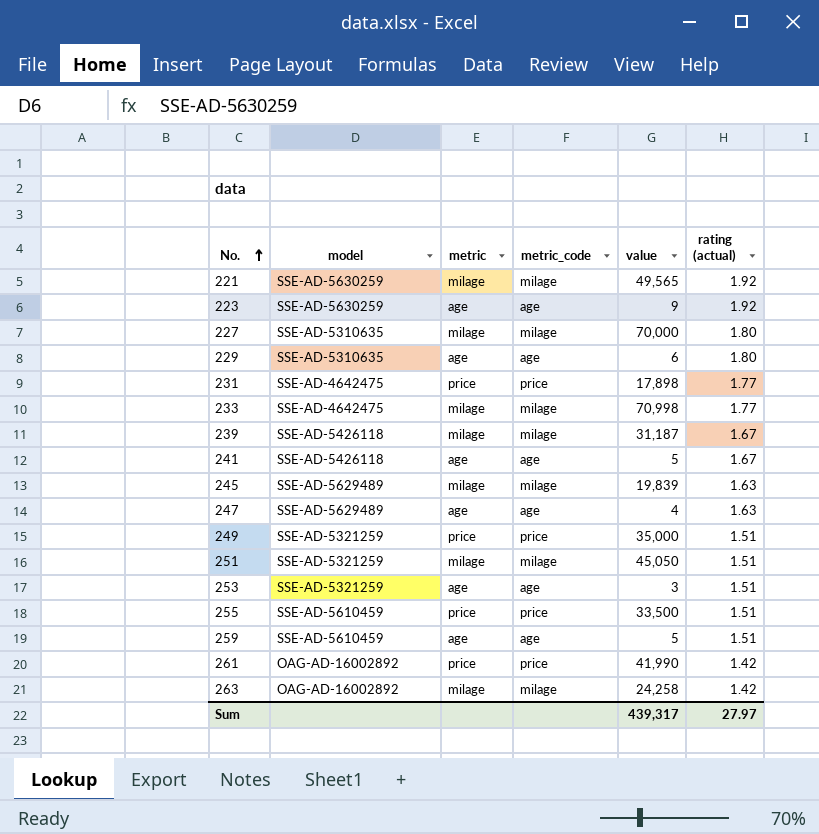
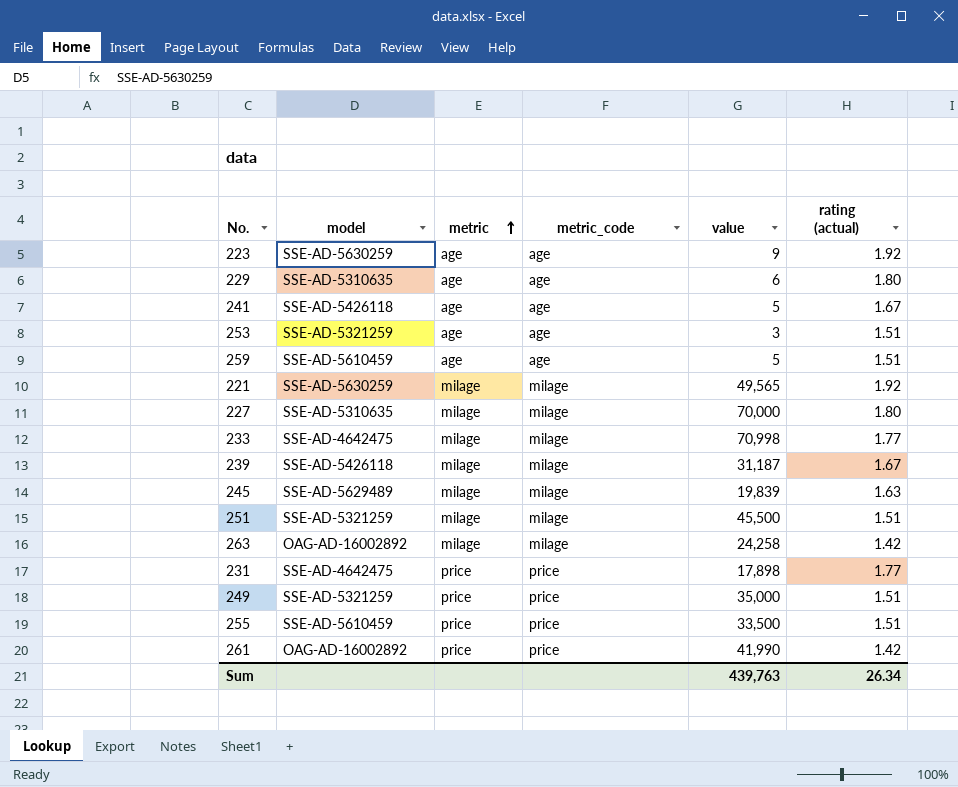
row order: No. ascending -> metric ascending
row 247: SSE-AD-5629489 | age | age | 4 | 1.63 -> none
251 | value: 45,050 -> 45,500
Sum | value: 439,317 -> 439,763
Sum | rating (actual): 27.97 -> 26.34

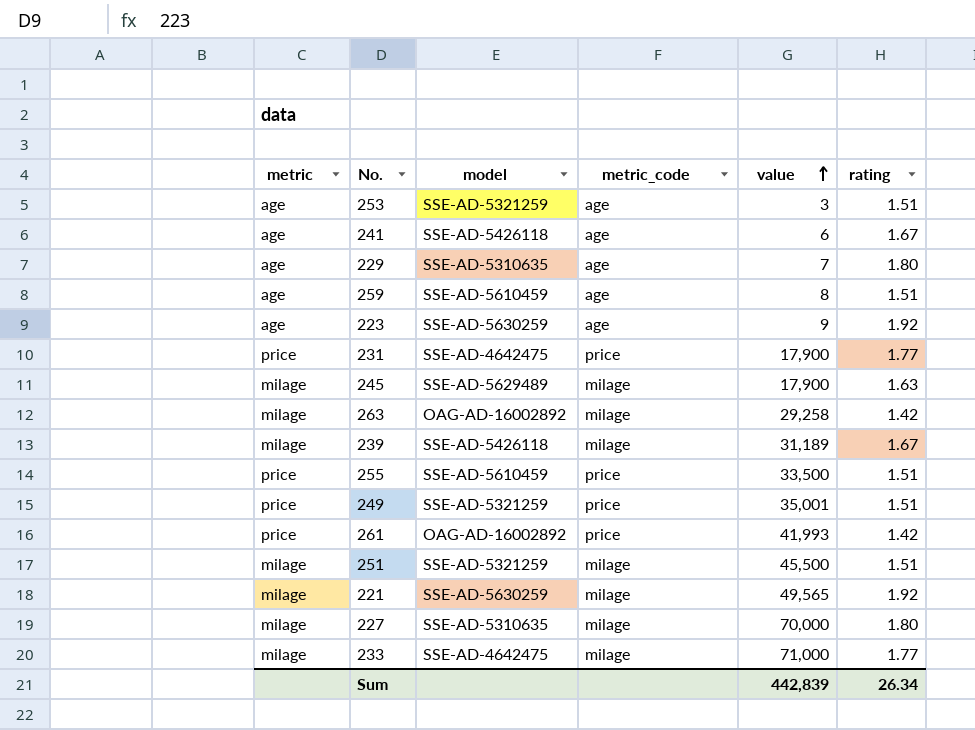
row order: metric ascending -> value ascending
column metric | position: 3 -> 1
column name: rating (actual) -> rating
241 | value: 5 -> 6
229 | value: 6 -> 7
259 | value: 5 -> 8
231 | value: 17,898 -> 17,900
245 | value: 19,839 -> 17,900
263 | value: 24,258 -> 29,258
239 | value: 31,187 -> 31,189
249 | value: 35,000 -> 35,001
261 | value: 41,990 -> 41,993
233 | value: 70,998 -> 71,000
Sum | value: 439,763 -> 442,839

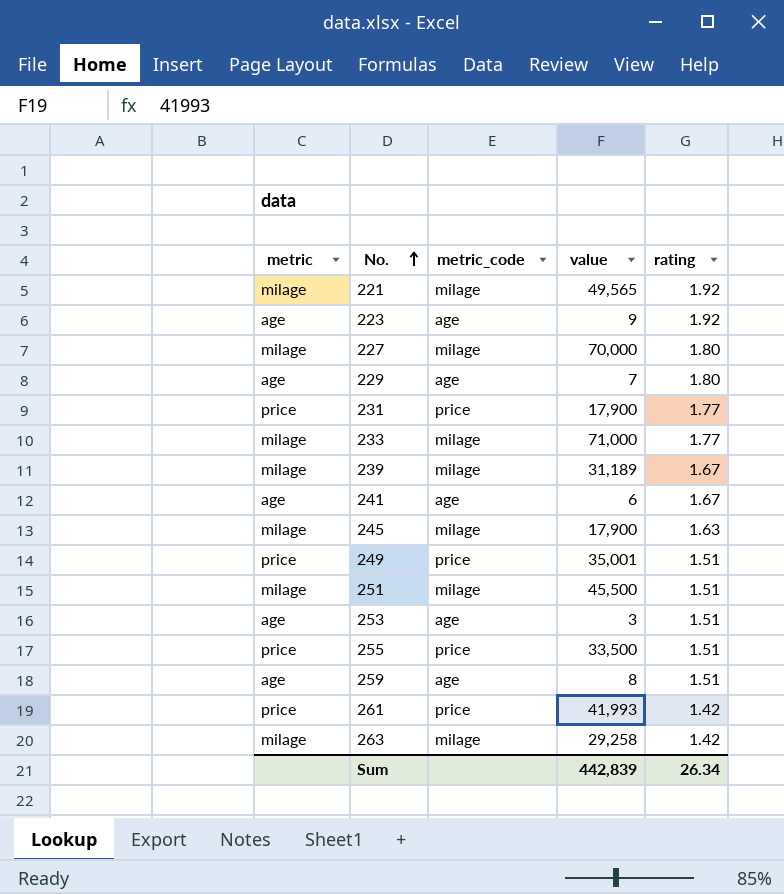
row order: value ascending -> No. ascending
column model | position: 3 -> none

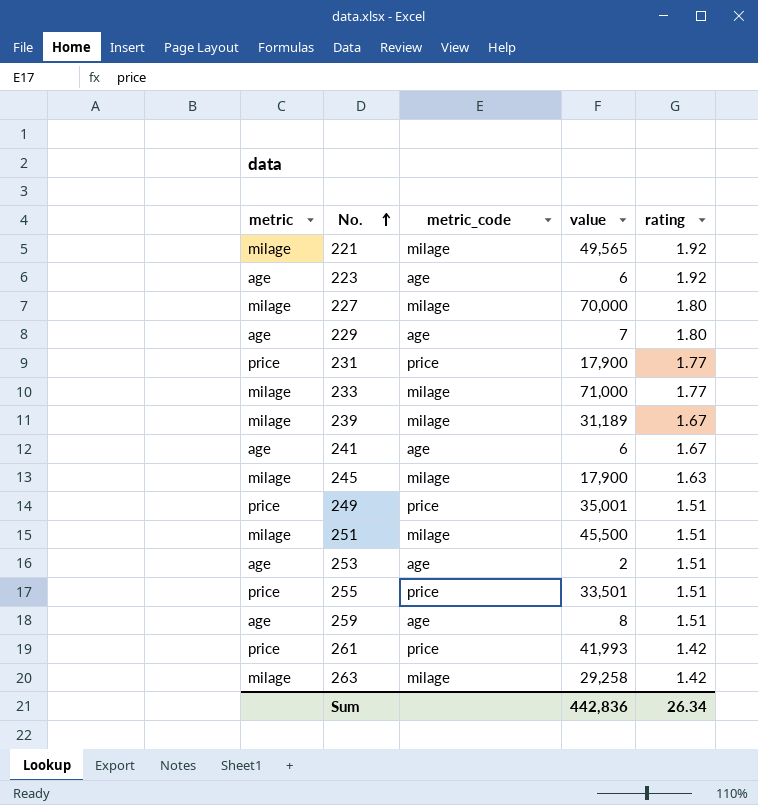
223 | value: 9 -> 6
253 | value: 3 -> 2
255 | value: 33,500 -> 33,501
Sum | value: 442,839 -> 442,836

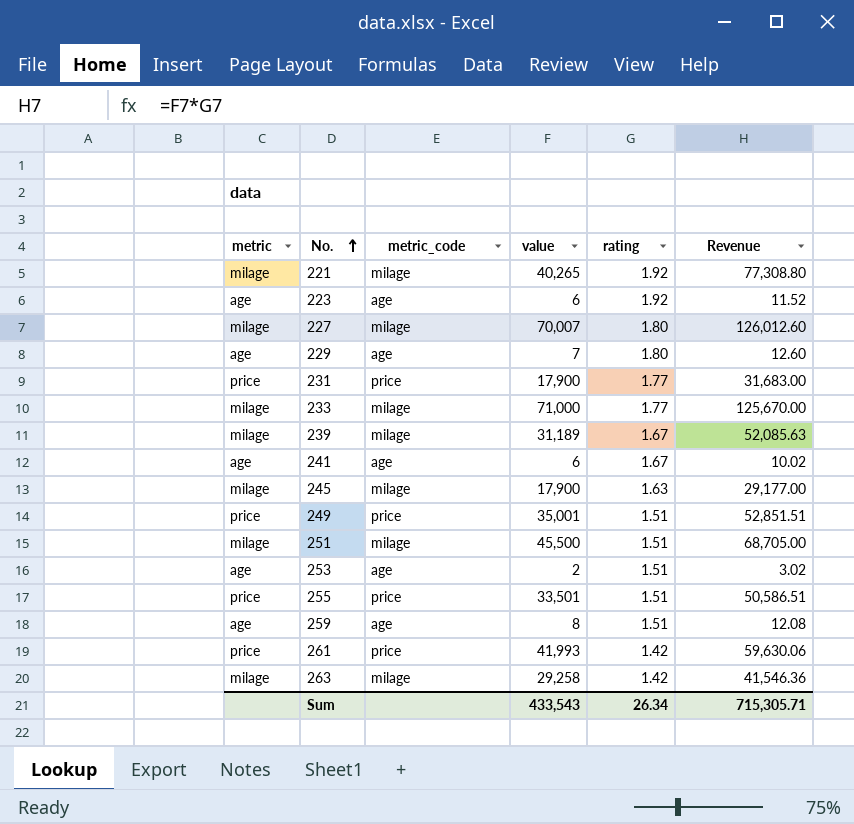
column Revenue | formula: none -> [value] * [rating]
221 | value: 49,565 -> 40,265
227 | value: 70,000 -> 70,007
Sum | value: 442,836 -> 433,543

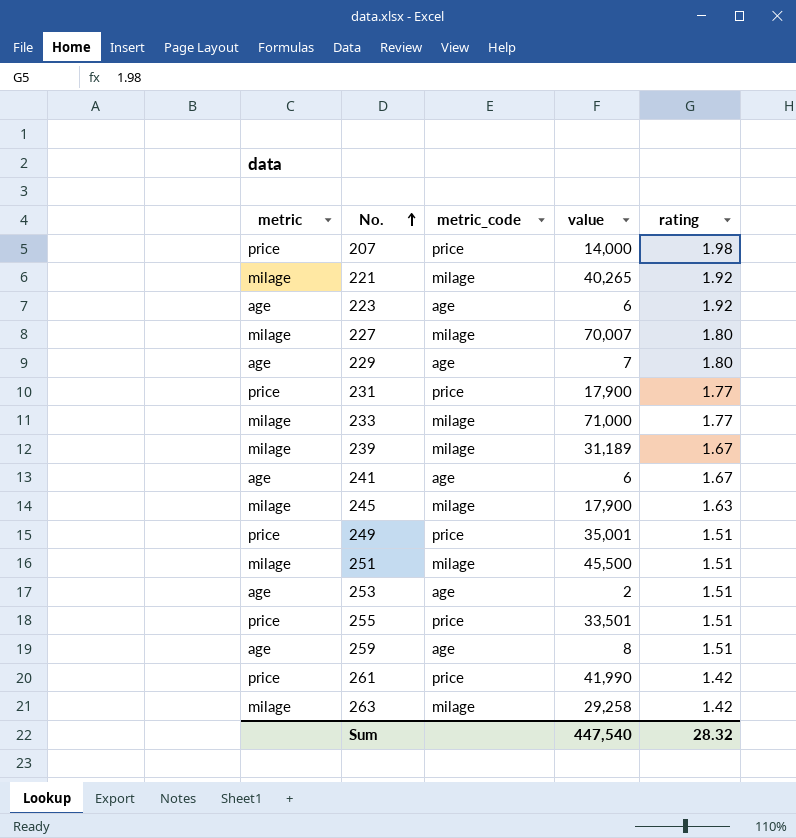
column Revenue | formula: [value] * [rating] -> none
row 207: none -> price | price | 14,000 | 1.98
261 | value: 41,993 -> 41,990
Sum | value: 433,543 -> 447,540
Sum | rating: 26.34 -> 28.32

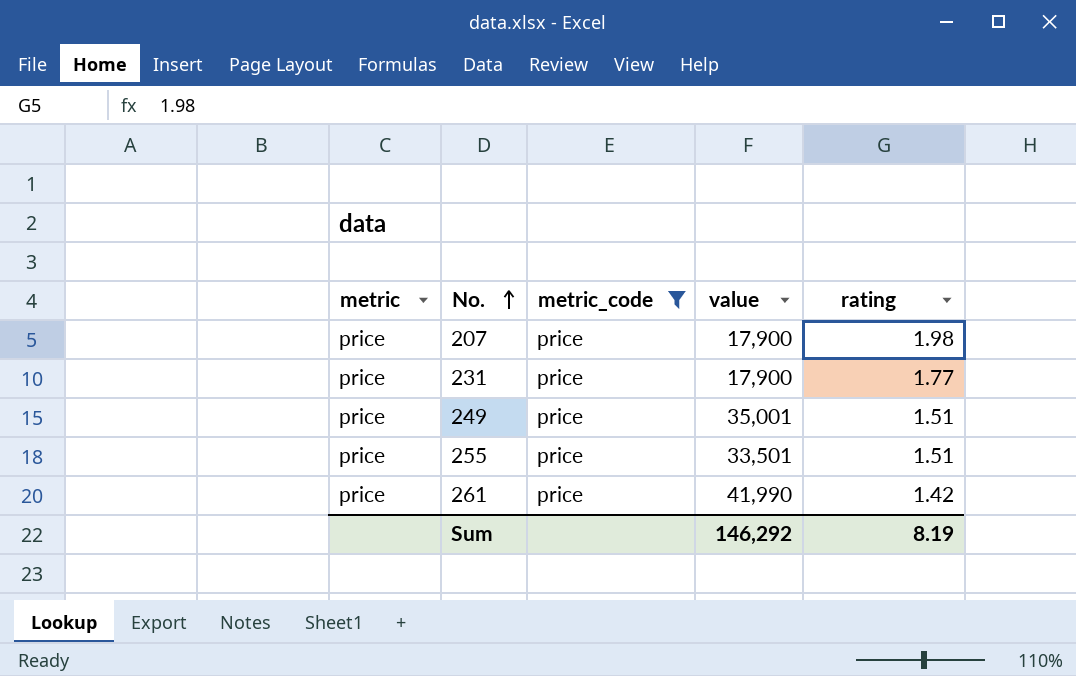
filter: none -> metric_code = price
207 | value: 14,000 -> 17,900
Sum | value: 447,540 -> 146,292
Sum | rating: 28.32 -> 8.19

